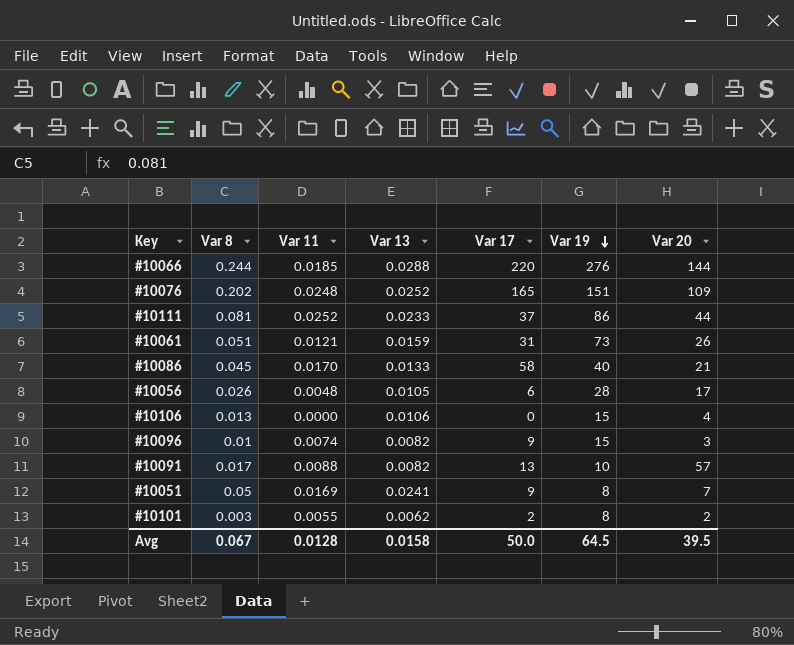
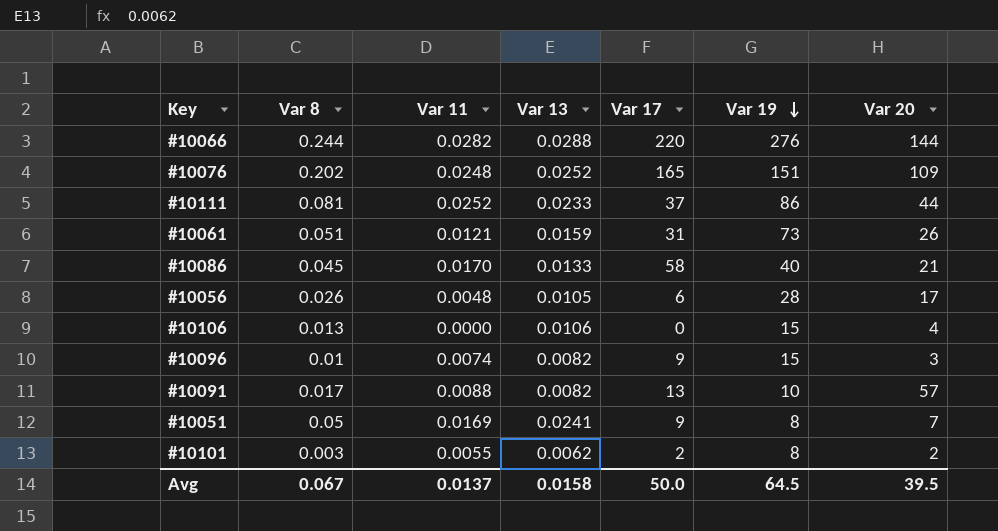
#10066 | Var 11: 0.0185 -> 0.0282
Avg | Var 11: 0.0128 -> 0.0137

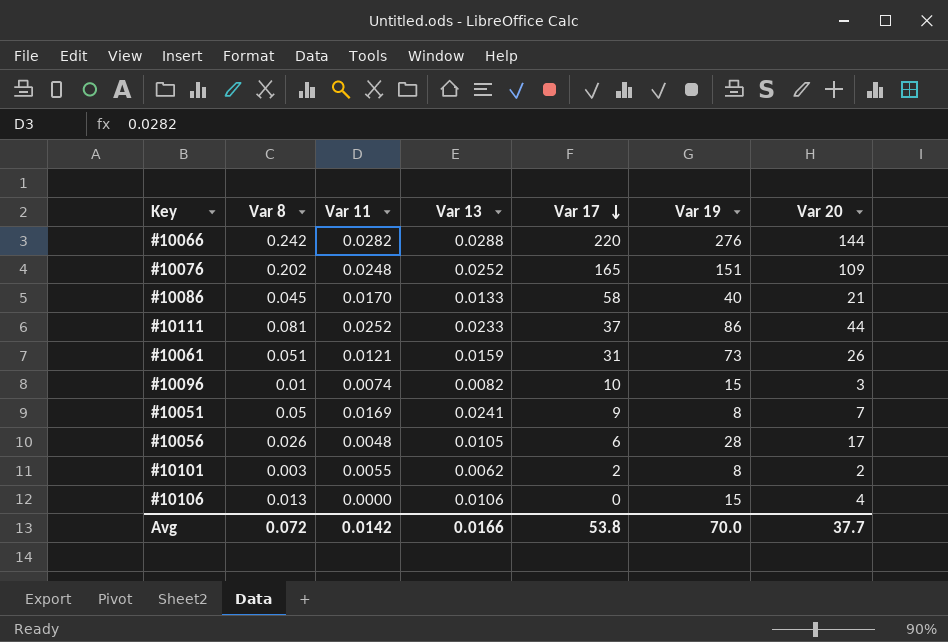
row order: Var 19 descending -> Var 17 descending
row #10091: 0.017 | 0.0088 | 0.0082 | 13 | 10 | 57 -> none
#10066 | Var 8: 0.244 -> 0.242
#10096 | Var 17: 9 -> 10
Avg | Var 8: 0.067 -> 0.072
Avg | Var 11: 0.0137 -> 0.0142
Avg | Var 13: 0.0158 -> 0.0166
Avg | Var 17: 50.0 -> 53.8
Avg | Var 19: 64.5 -> 70.0
Avg | Var 20: 39.5 -> 37.7

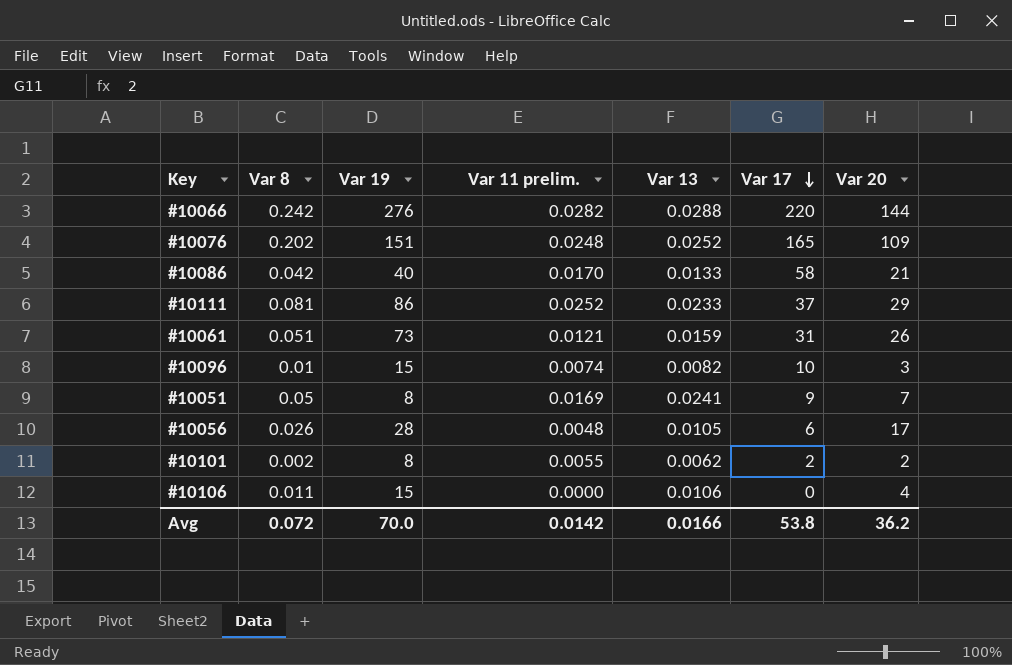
column Var 19 | position: 6 -> 3
column name: Var 11 -> Var 11 prelim.
#10086 | Var 8: 0.045 -> 0.042
#10111 | Var 20: 44 -> 29
#10101 | Var 8: 0.003 -> 0.002
#10106 | Var 8: 0.013 -> 0.011
Avg | Var 20: 37.7 -> 36.2

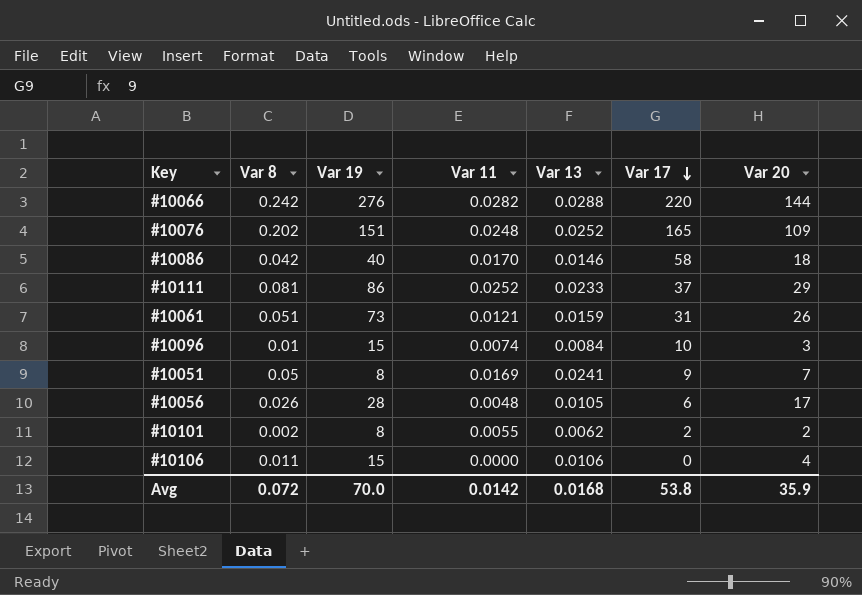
column name: Var 11 prelim. -> Var 11
#10086 | Var 13: 0.0133 -> 0.0146
#10086 | Var 20: 21 -> 18
#10096 | Var 13: 0.0082 -> 0.0084
Avg | Var 13: 0.0166 -> 0.0168
Avg | Var 20: 36.2 -> 35.9

